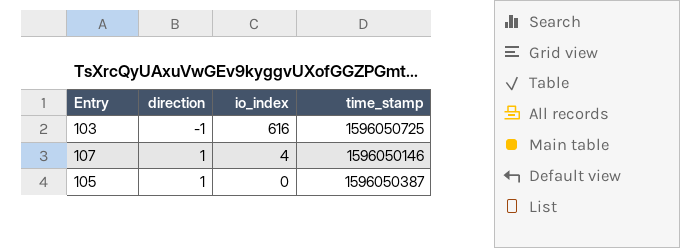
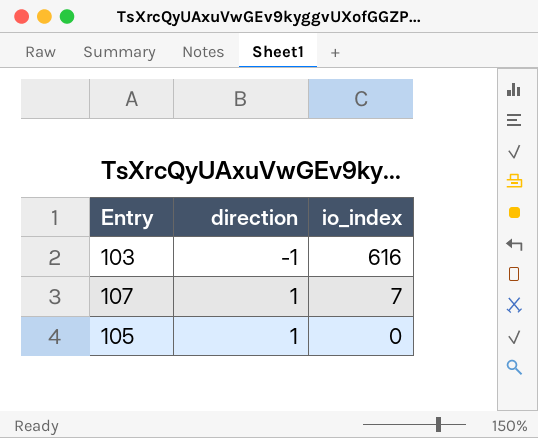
column time_stamp | position: 4 -> none
107 | io_index: 4 -> 7

